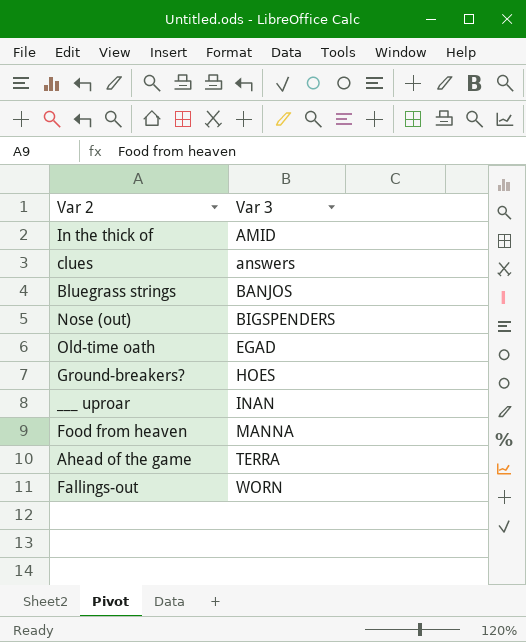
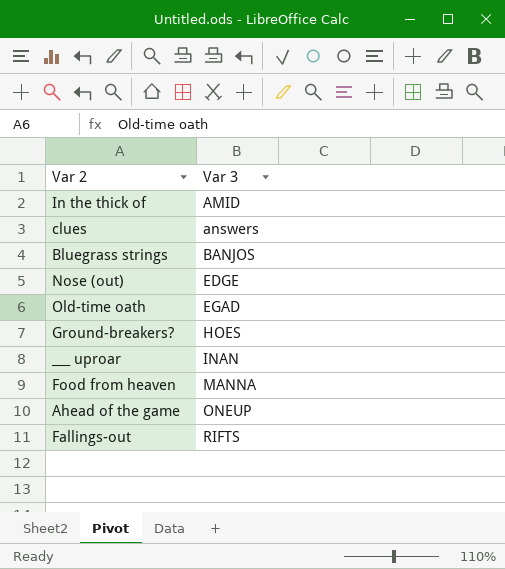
Nose (out) | Var 3: BIGSPENDERS -> EDGE
Ahead of the game | Var 3: TERRA -> ONEUP
Fallings-out | Var 3: WORN -> RIFTS

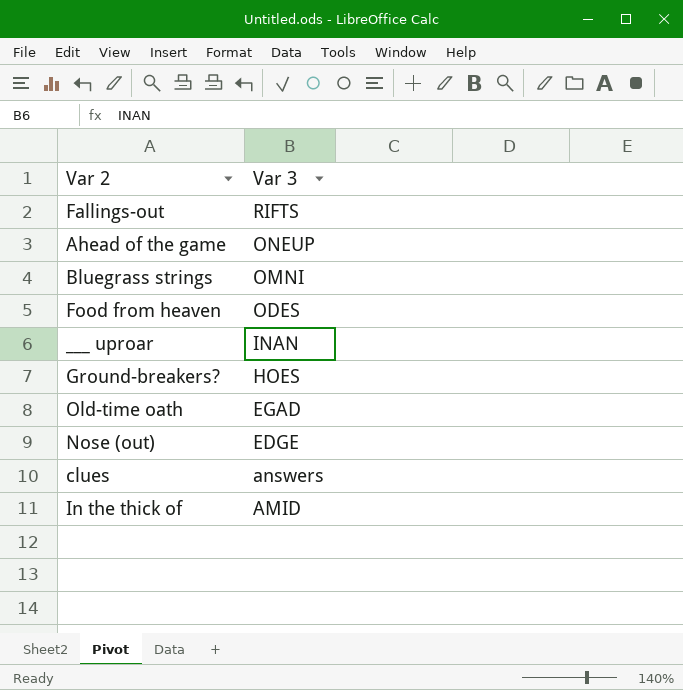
row order: Var 3 ascending -> Var 3 descending
Bluegrass strings | Var 3: BANJOS -> OMNI
Food from heaven | Var 3: MANNA -> ODES

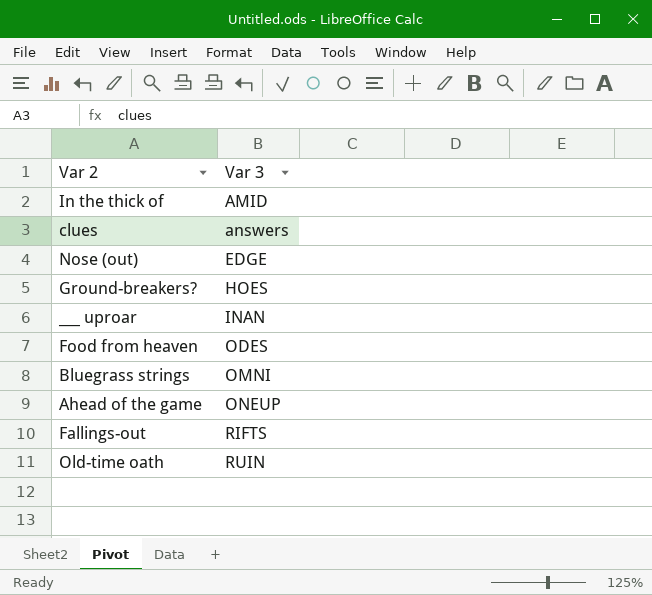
row order: Var 3 descending -> Var 3 ascending
Old-time oath | Var 3: EGAD -> RUIN

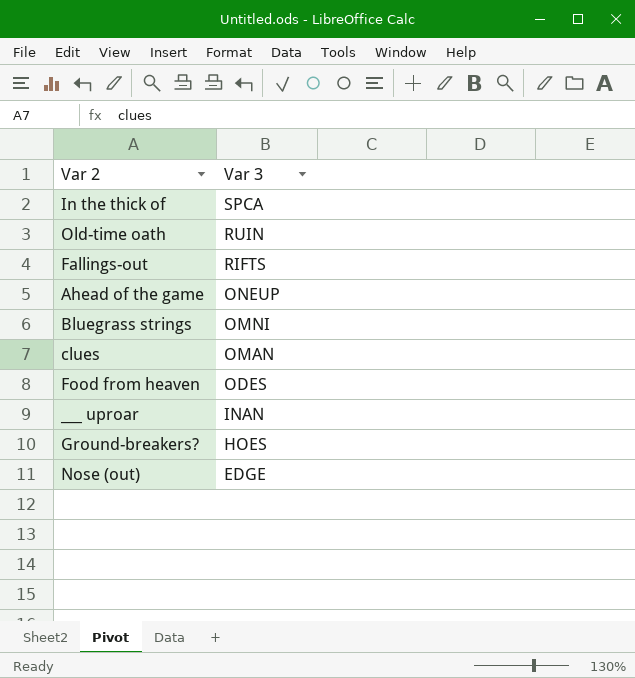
row order: Var 3 ascending -> Var 3 descending
In the thick of | Var 3: AMID -> SPCA
clues | Var 3: answers -> OMAN

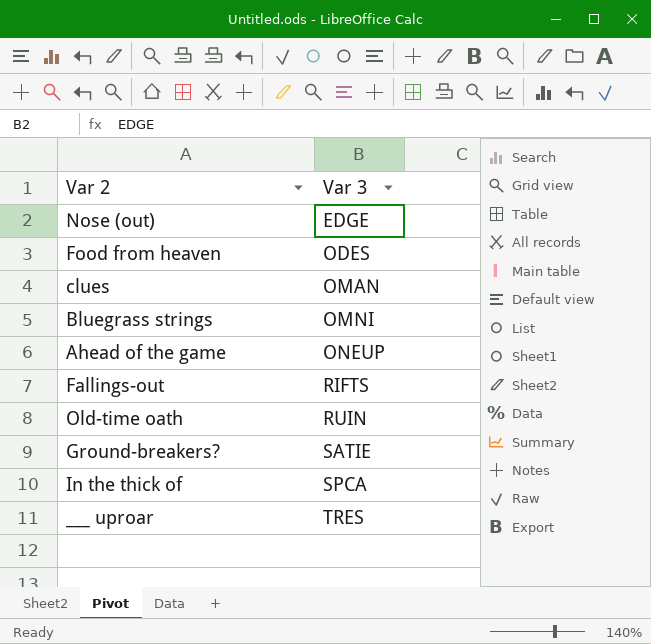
row order: Var 3 descending -> Var 3 ascending
Ground-breakers? | Var 3: HOES -> SATIE
___ uproar | Var 3: INAN -> TRES

